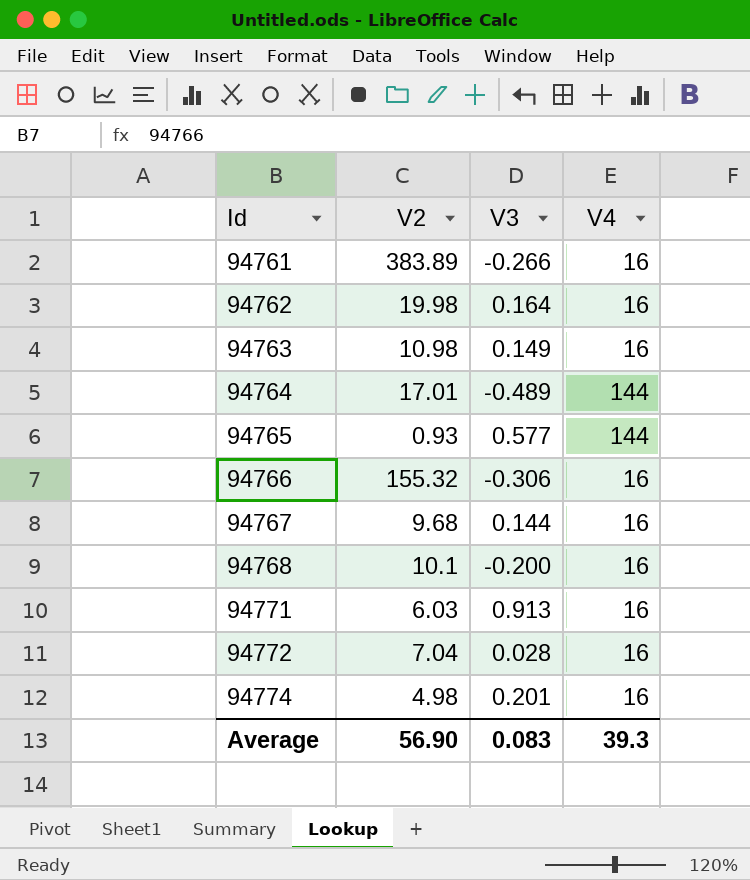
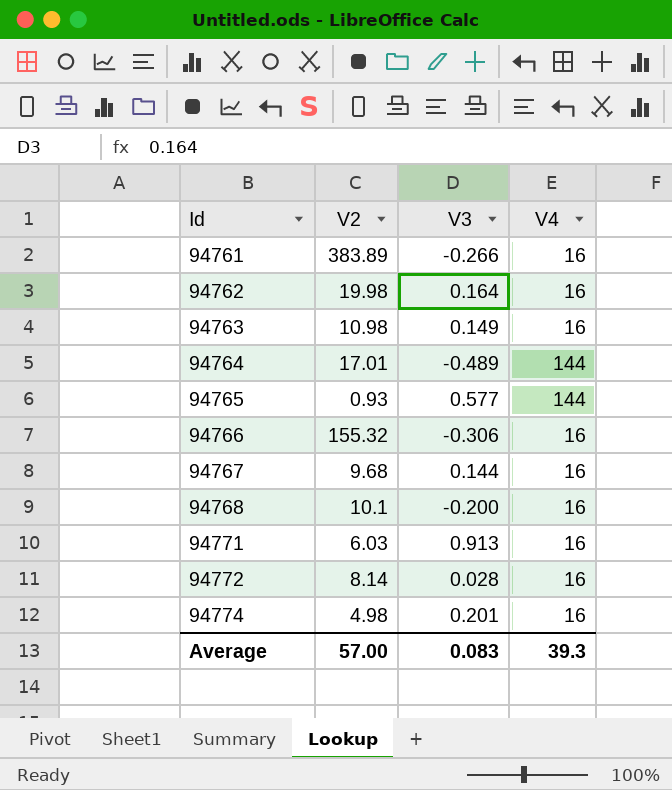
94772 | V2: 7.04 -> 8.14
Average | V2: 56.90 -> 57.00

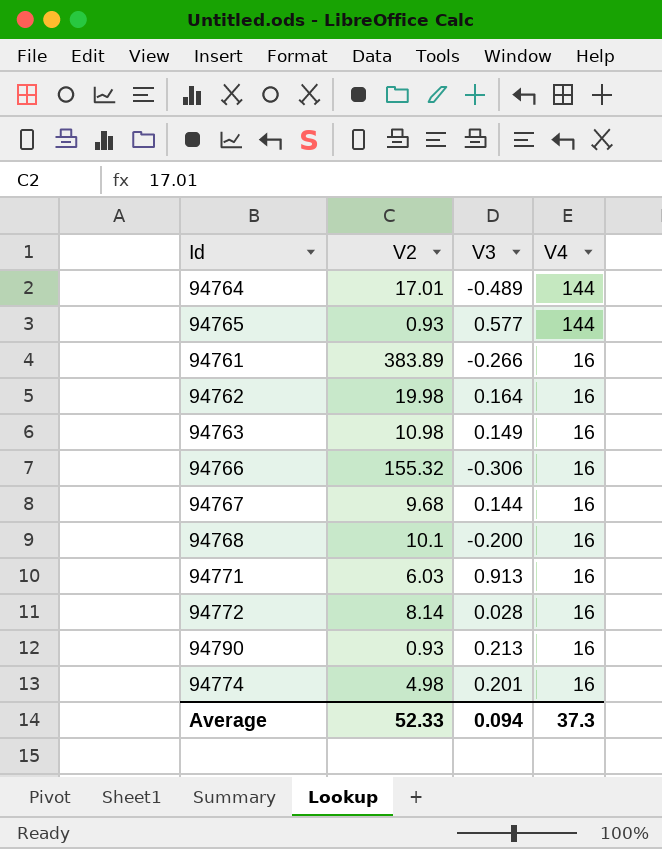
row order: Id ascending -> V4 descending
row 94790: none -> 0.93 | 0.213 | 16
Average | V2: 57.00 -> 52.33
Average | V3: 0.083 -> 0.094
Average | V4: 39.3 -> 37.3

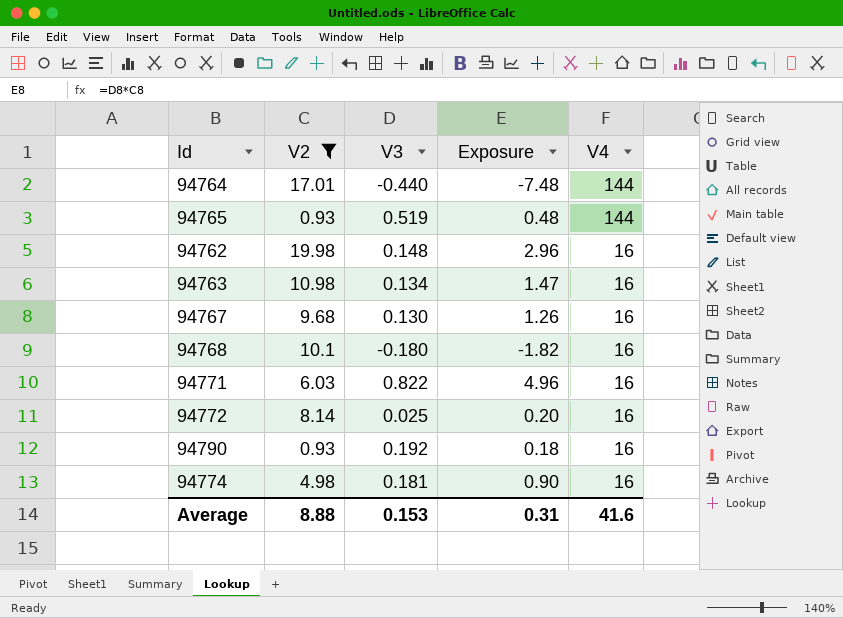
filter: none -> V2 <= 19.98
column Exposure | formula: none -> [V2] * [V3]
94764 | V3: -0.489 -> -0.440
94765 | V3: 0.577 -> 0.519
94762 | V3: 0.164 -> 0.148
94763 | V3: 0.149 -> 0.134
94767 | V3: 0.144 -> 0.130
94768 | V3: -0.200 -> -0.180
94771 | V3: 0.913 -> 0.822
94772 | V3: 0.028 -> 0.025
94790 | V3: 0.213 -> 0.192
94774 | V3: 0.201 -> 0.181
Average | V2: 52.33 -> 8.88
Average | V3: 0.094 -> 0.153
Average | V4: 37.3 -> 41.6

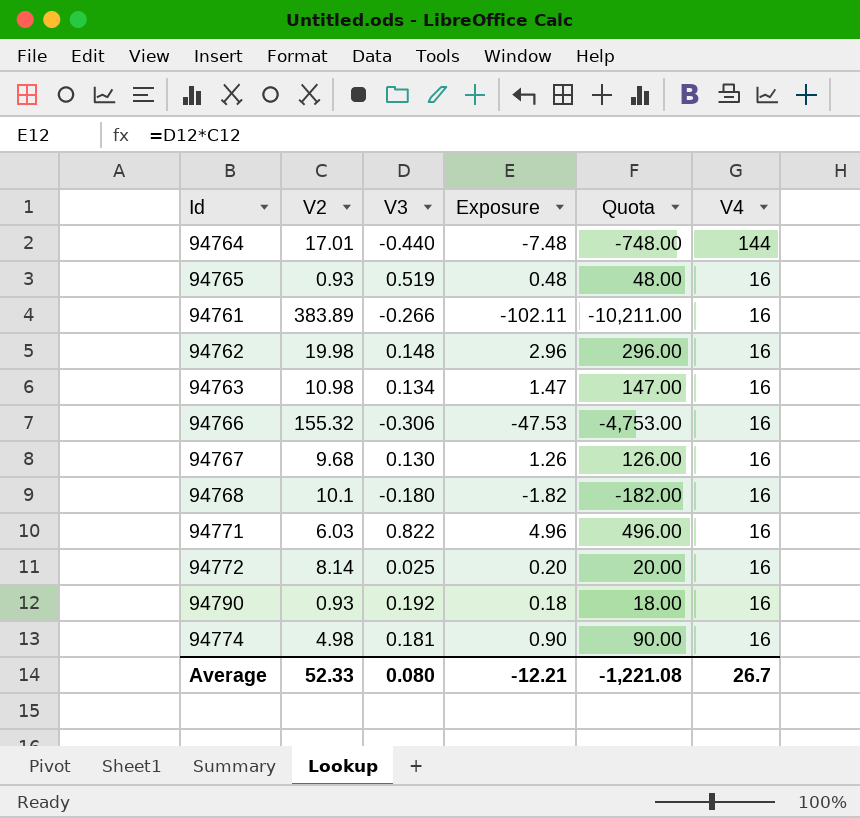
filter: V2 <= 19.98 -> none
column Quota | formula: none -> [Exposure] * 100
94765 | V4: 144 -> 16
Average | V2: 8.88 -> 52.33
Average | V3: 0.153 -> 0.080
Average | Exposure: 0.31 -> -12.21
Average | V4: 41.6 -> 26.7

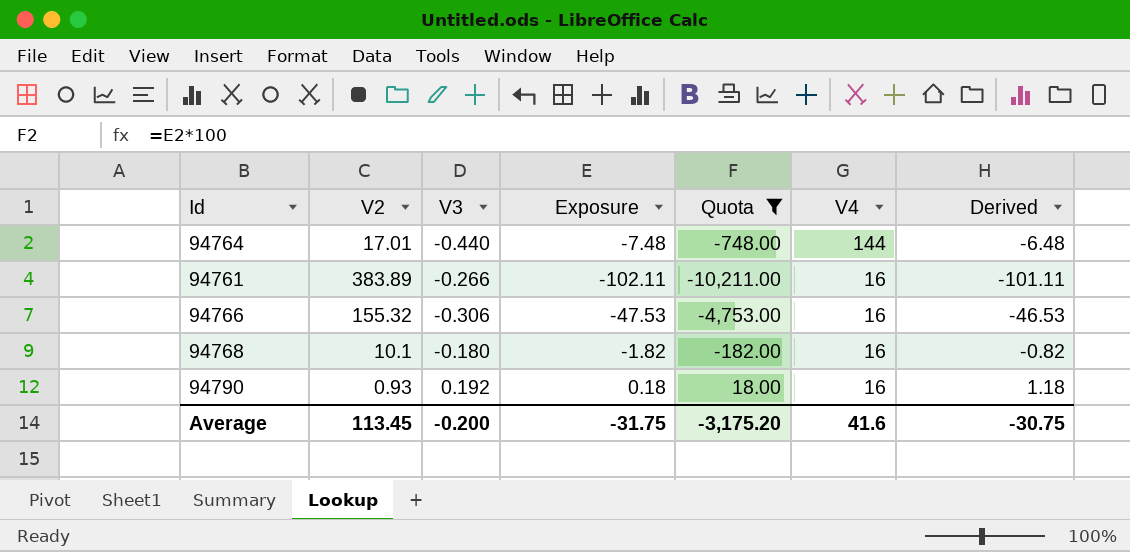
filter: none -> Quota <= 18.00
column Derived | formula: none -> [Exposure] + 1
Average | V2: 52.33 -> 113.45
Average | V3: 0.080 -> -0.200
Average | Exposure: -12.21 -> -31.75
Average | Quota: -1,221.08 -> -3,175.20
Average | V4: 26.7 -> 41.6

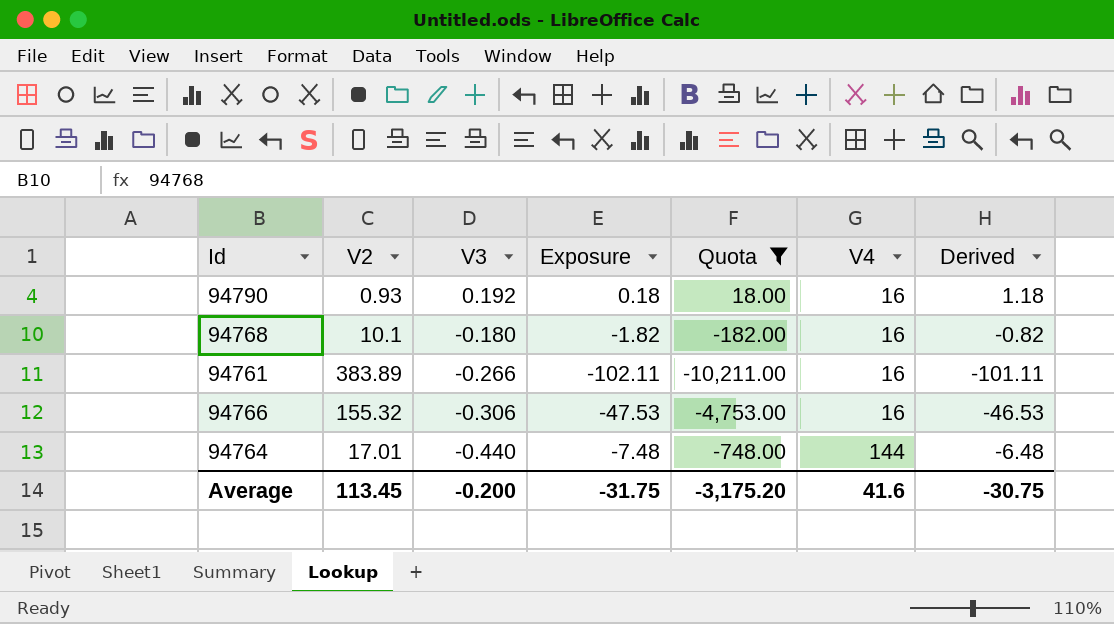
row order: V4 descending -> V3 descending

